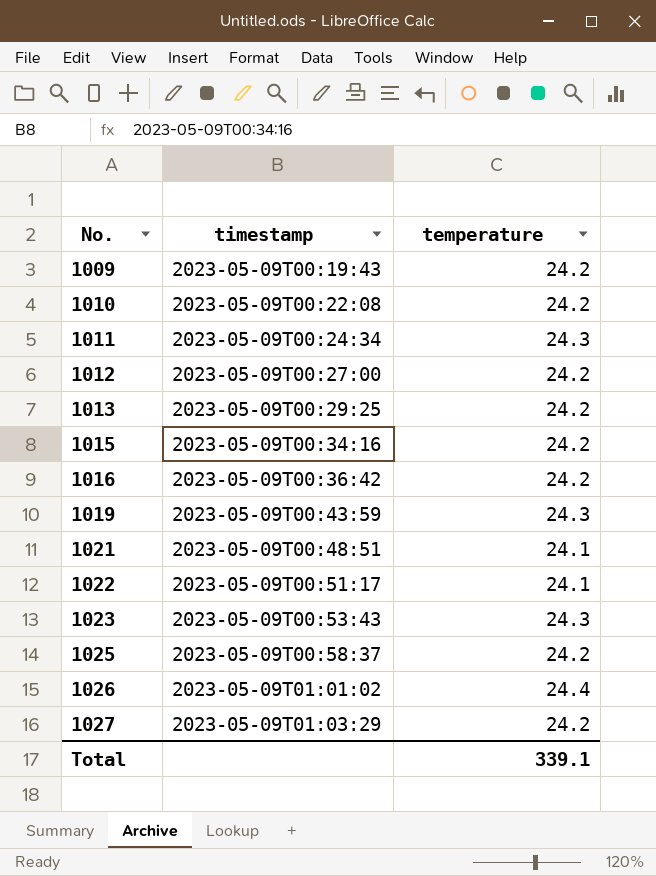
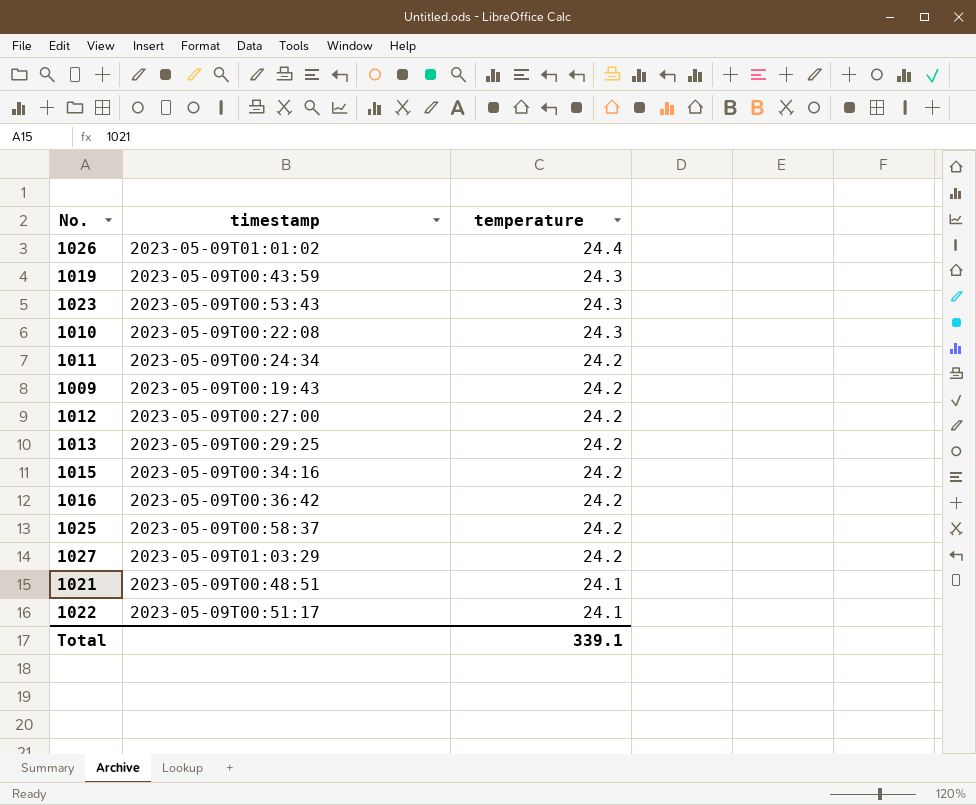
row order: No. ascending -> temperature descending
1010 | temperature: 24.2 -> 24.3
1011 | temperature: 24.3 -> 24.2

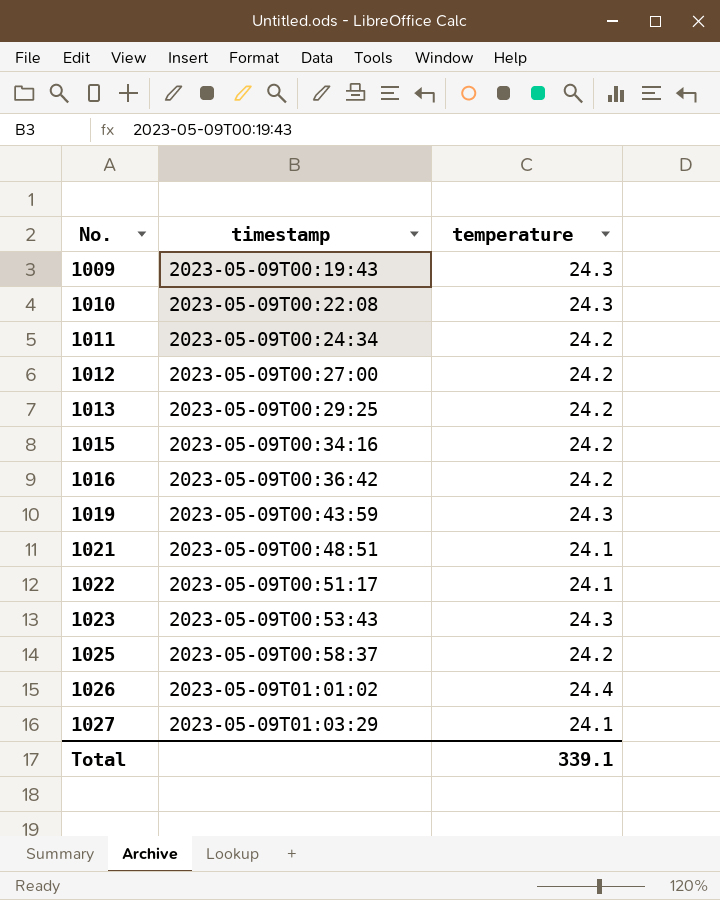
row order: temperature descending -> No. ascending
1009 | temperature: 24.2 -> 24.3
1027 | temperature: 24.2 -> 24.1

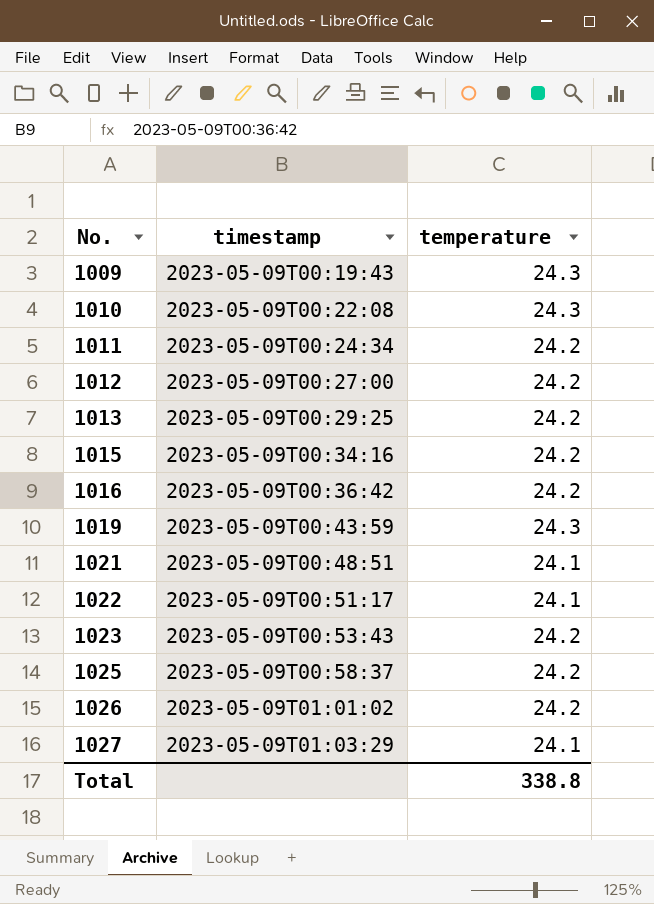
1023 | temperature: 24.3 -> 24.2
1026 | temperature: 24.4 -> 24.2
Total | temperature: 339.1 -> 338.8

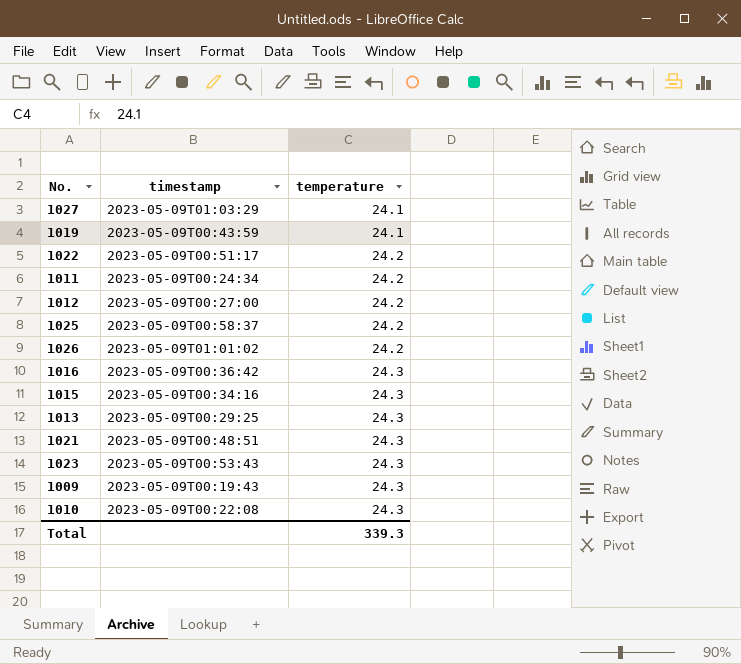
row order: No. ascending -> temperature ascending
1019 | temperature: 24.3 -> 24.1
1022 | temperature: 24.1 -> 24.2
1016 | temperature: 24.2 -> 24.3
1015 | temperature: 24.2 -> 24.3
1013 | temperature: 24.2 -> 24.3
1021 | temperature: 24.1 -> 24.3
1023 | temperature: 24.2 -> 24.3
Total | temperature: 338.8 -> 339.3

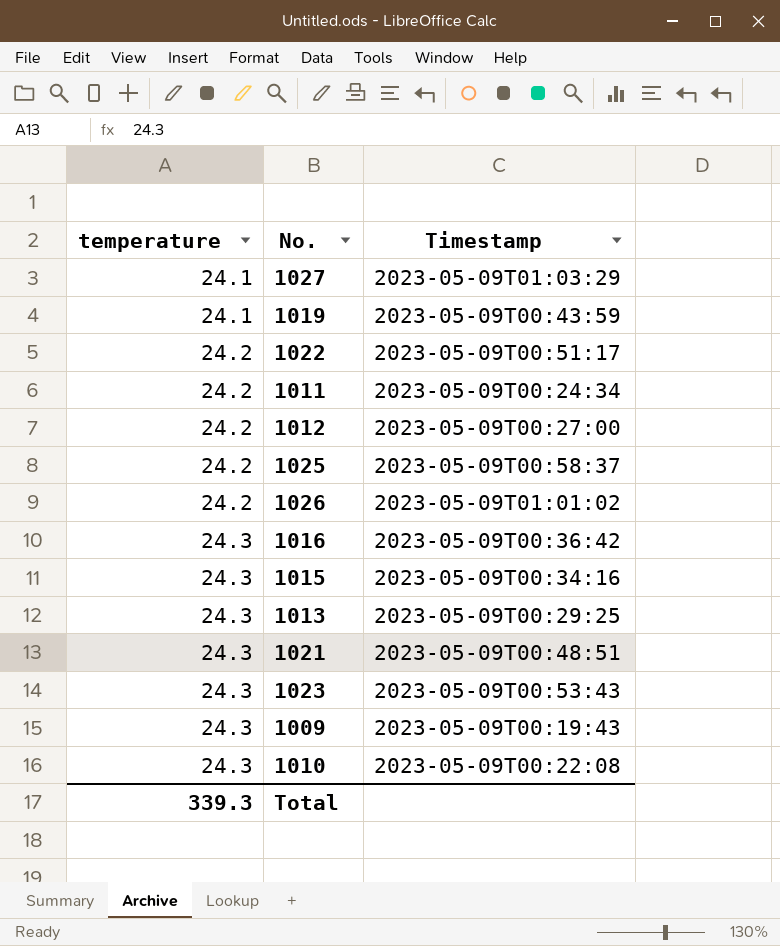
column temperature | position: 3 -> 1
column name: timestamp -> Timestamp

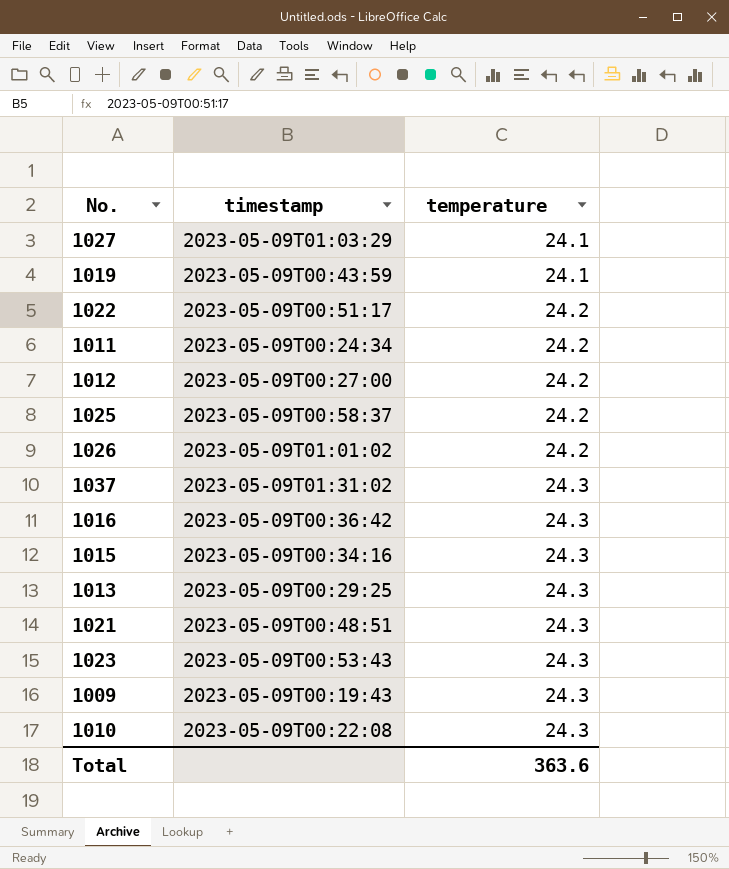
column name: Timestamp -> timestamp
column temperature | position: 1 -> 3
row 1037: none -> 2023-05-09T01:31:02 | 24.3
Total | temperature: 339.3 -> 363.6

